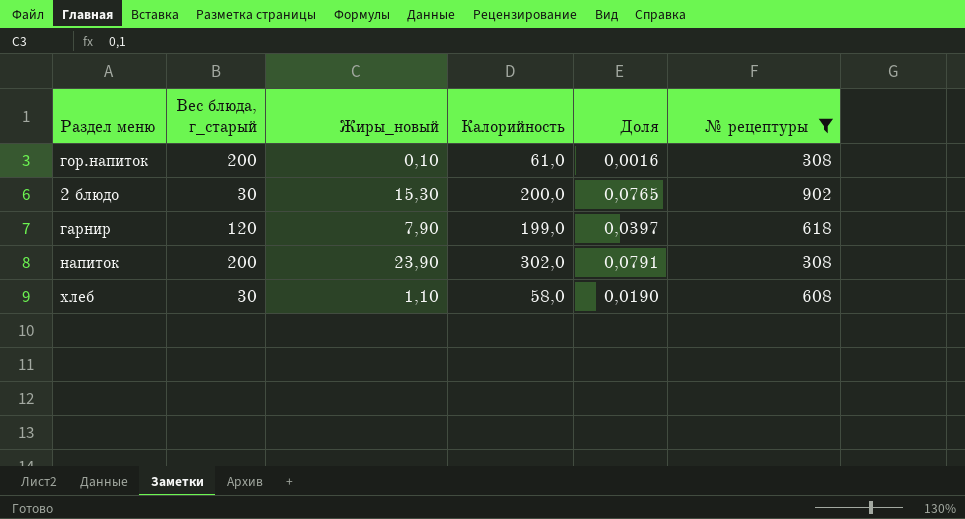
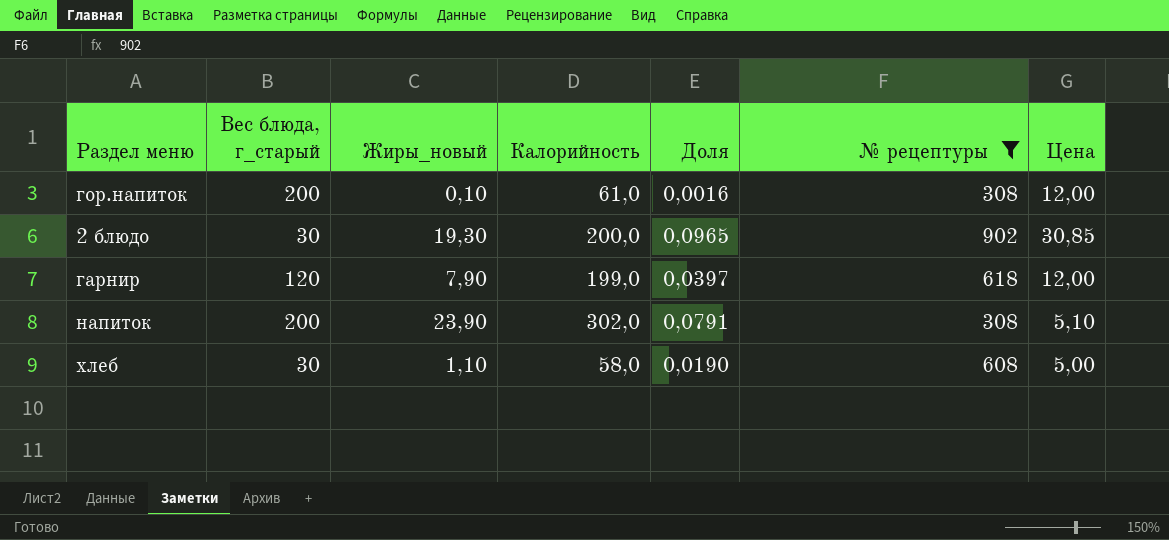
column Цена | position: none -> 7
2 блюдо | Жиры_новый: 15,30 -> 19,30
2 блюдо | Доля: 0,0765 -> 0,0965

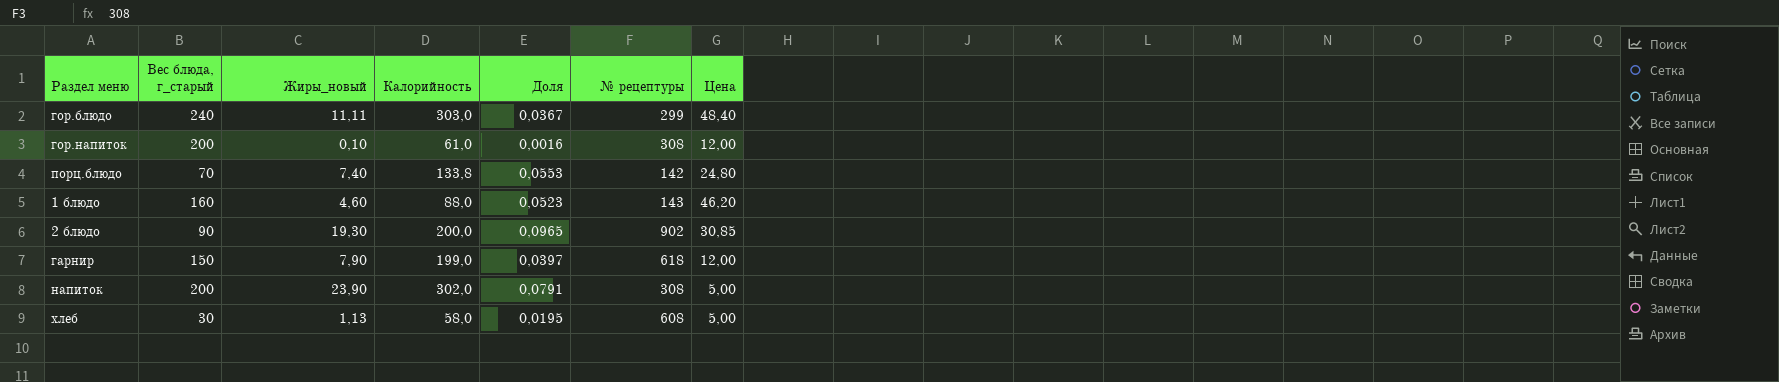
filter: № рецептуры >= 308 -> none
2 блюдо | Вес блюда, г_старый: 30 -> 90
гарнир | Вес блюда, г_старый: 120 -> 150
напиток | Цена: 5,10 -> 5,00
хлеб | Жиры_новый: 1,10 -> 1,13
хлеб | Доля: 0,0190 -> 0,0195

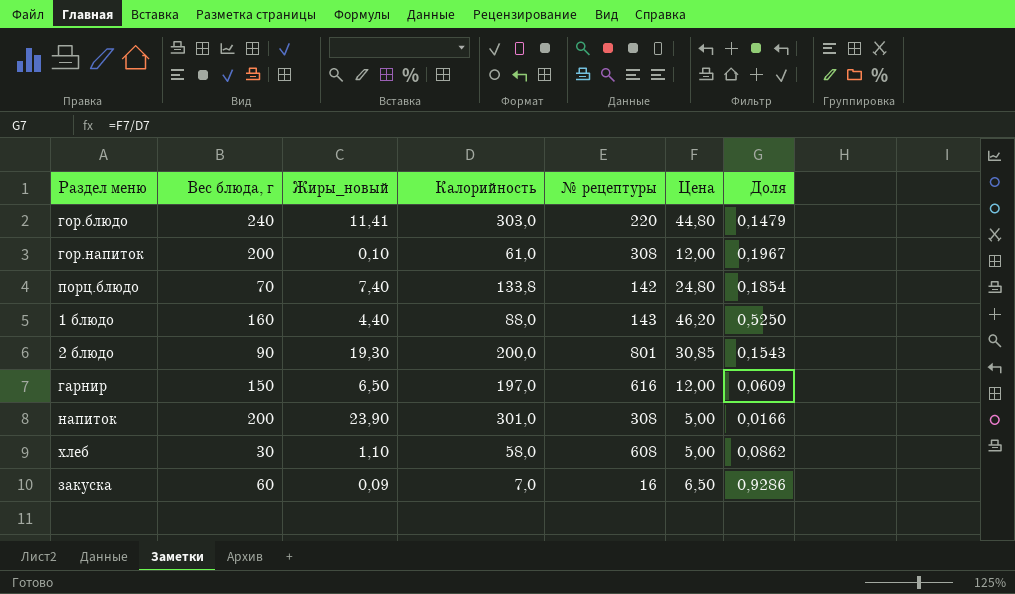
column name: Вес блюда, г_старый -> Вес блюда, г
column Доля | formula: [Жиры_новый] / [Калорийность] -> [Цена] / [Калорийность]
column Доля | position: 5 -> 7
гор.блюдо | Жиры_новый: 11,11 -> 11,41
гор.блюдо | № рецептуры: 299 -> 220
гор.блюдо | Цена: 48,40 -> 44,80
1 блюдо | Жиры_новый: 4,60 -> 4,40
2 блюдо | № рецептуры: 902 -> 801
гарнир | Жиры_новый: 7,90 -> 6,50
гарнир | Калорийность: 199,0 -> 197,0
гарнир | № рецептуры: 618 -> 616
напиток | Калорийность: 302,0 -> 301,0
хлеб | Жиры_новый: 1,13 -> 1,10
row закуска: none -> 60 | 0,09 | 7,0 | 16 | 6,50 | 0,9286

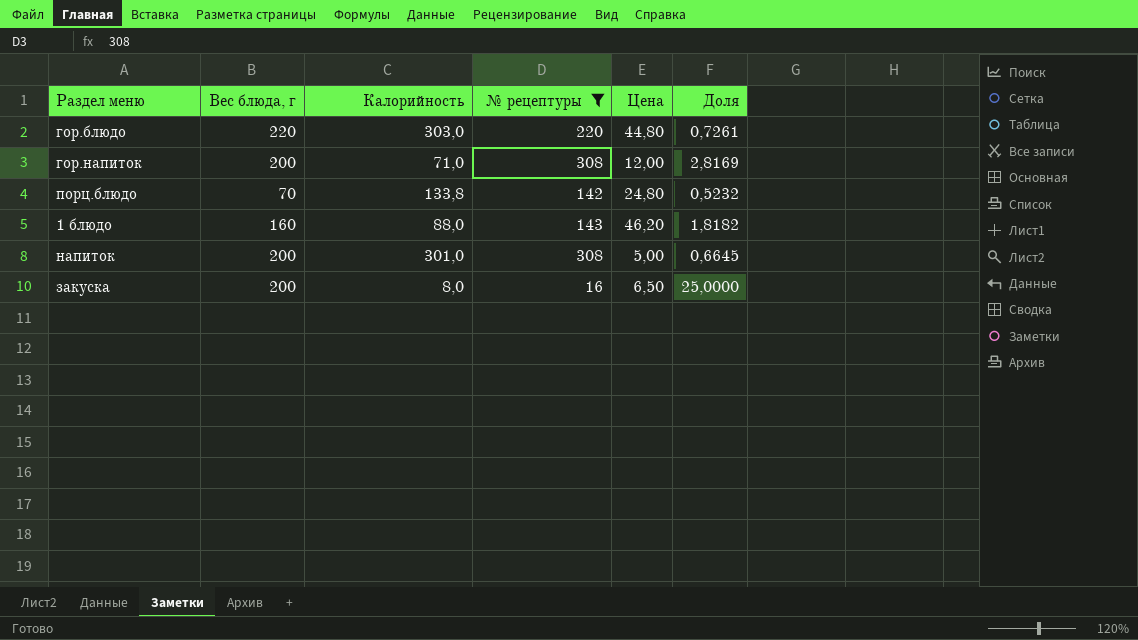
filter: none -> № рецептуры <= 308
column Жиры_новый | position: 3 -> none
column Доля | formula: [Цена] / [Калорийность] -> [Вес блюда, г] / [Калорийность]
гор.блюдо | Вес блюда, г: 240 -> 220
гор.напиток | Калорийность: 61,0 -> 71,0
закуска | Вес блюда, г: 60 -> 200
закуска | Калорийность: 7,0 -> 8,0

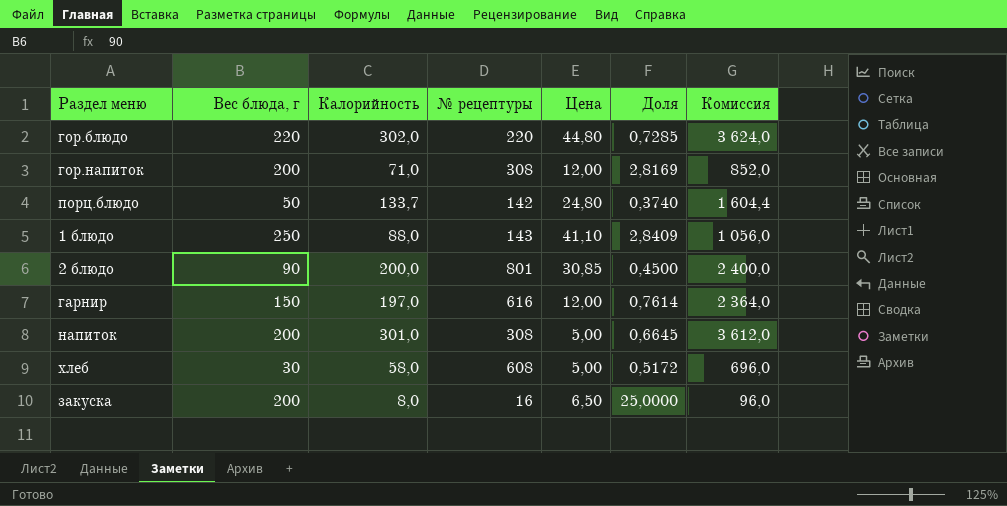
filter: № рецептуры <= 308 -> none
column Комиссия | formula: none -> [Калорийность] * 12
гор.блюдо | Калорийность: 303,0 -> 302,0
гор.блюдо | Доля: 0,7261 -> 0,7285
порц.блюдо | Вес блюда, г: 70 -> 50
порц.блюдо | Калорийность: 133,8 -> 133,7
порц.блюдо | Доля: 0,5232 -> 0,3740
1 блюдо | Вес блюда, г: 160 -> 250
1 блюдо | Цена: 46,20 -> 41,10
1 блюдо | Доля: 1,8182 -> 2,8409

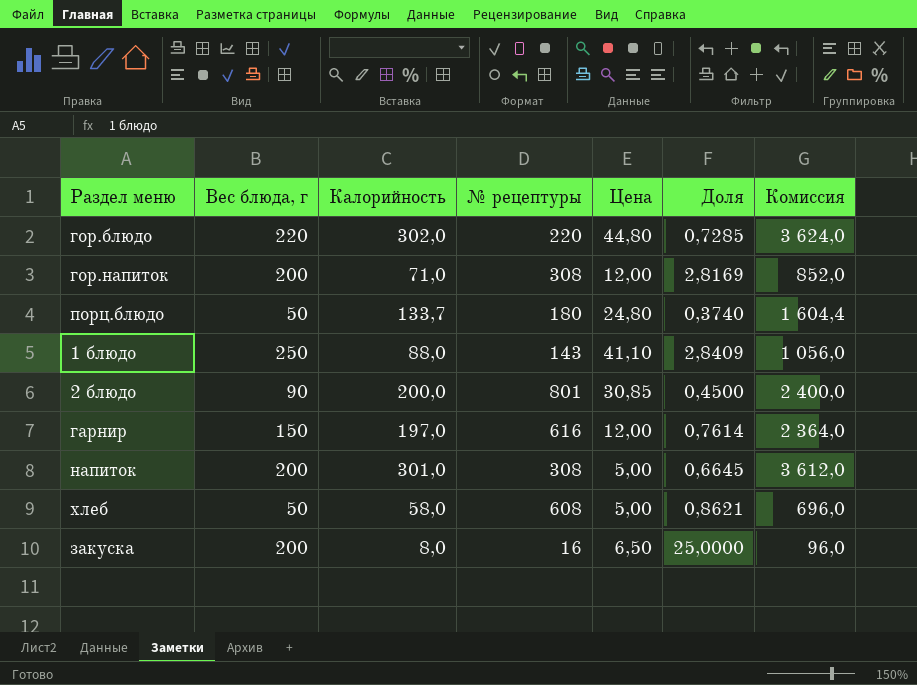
порц.блюдо | № рецептуры: 142 -> 180
хлеб | Вес блюда, г: 30 -> 50
хлеб | Доля: 0,5172 -> 0,8621

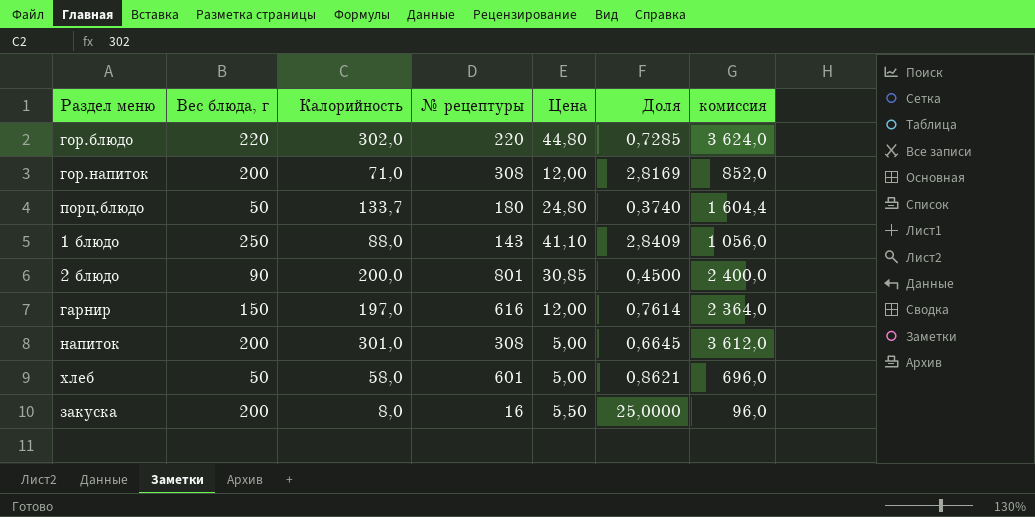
column name: Комиссия -> комиссия
хлеб | № рецептуры: 608 -> 601
закуска | Цена: 6,50 -> 5,50

